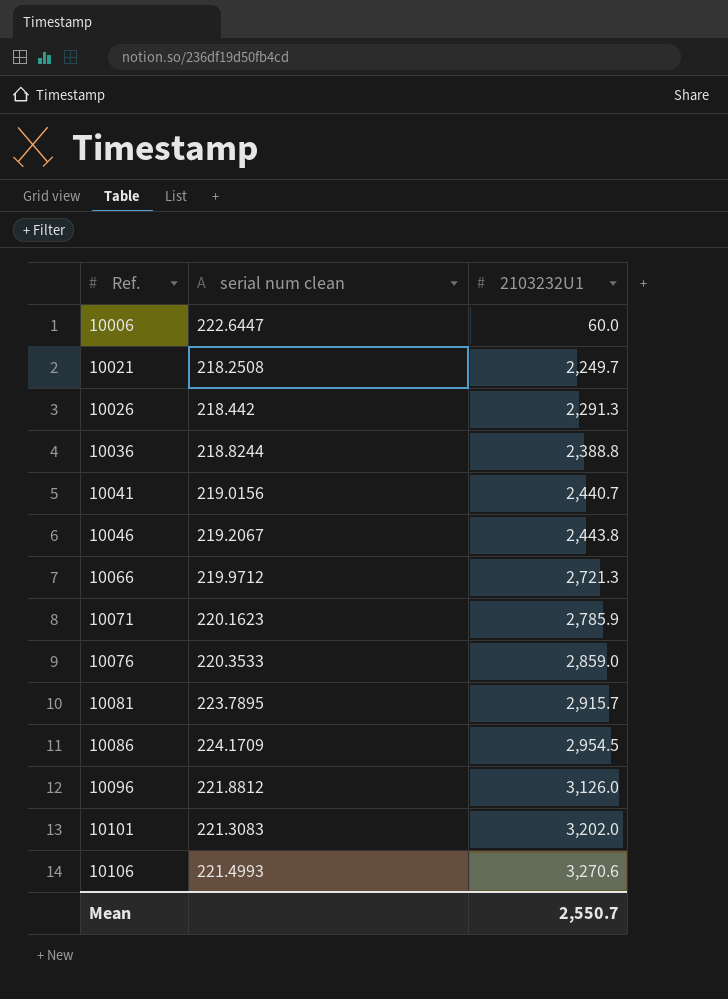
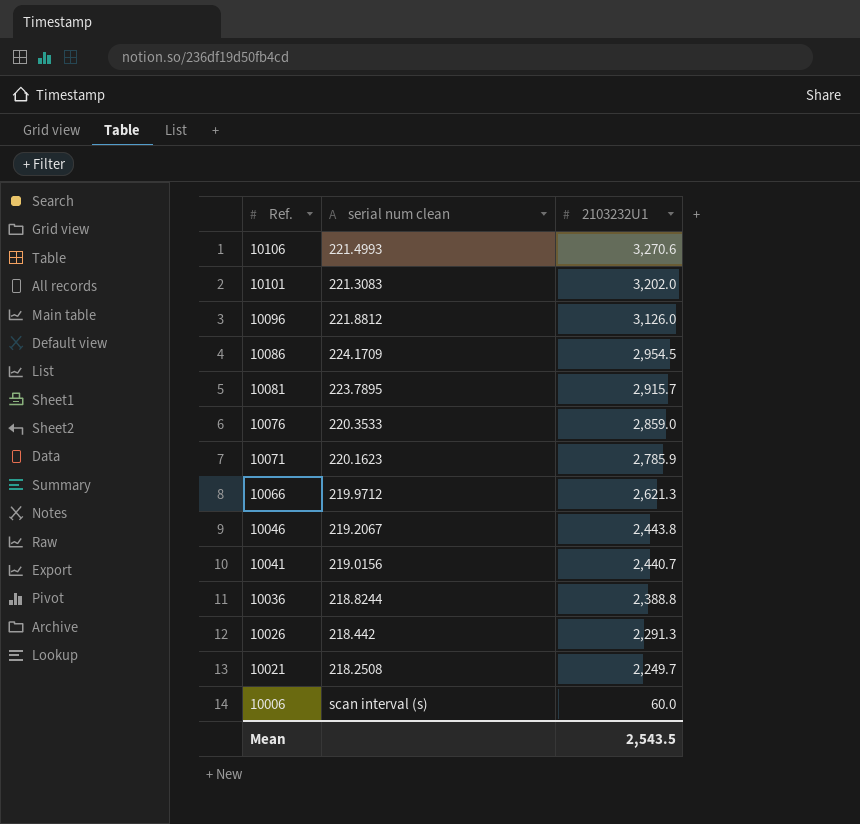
row order: Ref. ascending -> Ref. descending
10066 | 2103232U1: 2,721.3 -> 2,621.3
10006 | serial num clean: 222.6447 -> scan interval (s)
Mean | 2103232U1: 2,550.7 -> 2,543.5

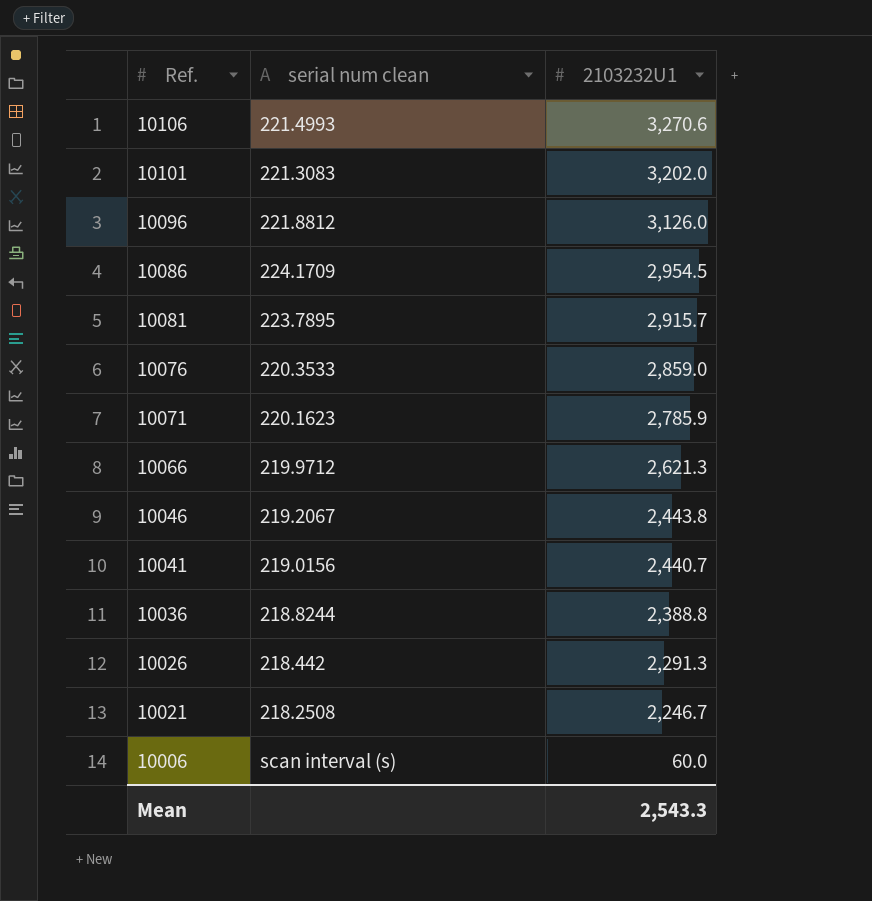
10021 | 2103232U1: 2,249.7 -> 2,246.7
Mean | 2103232U1: 2,543.5 -> 2,543.3

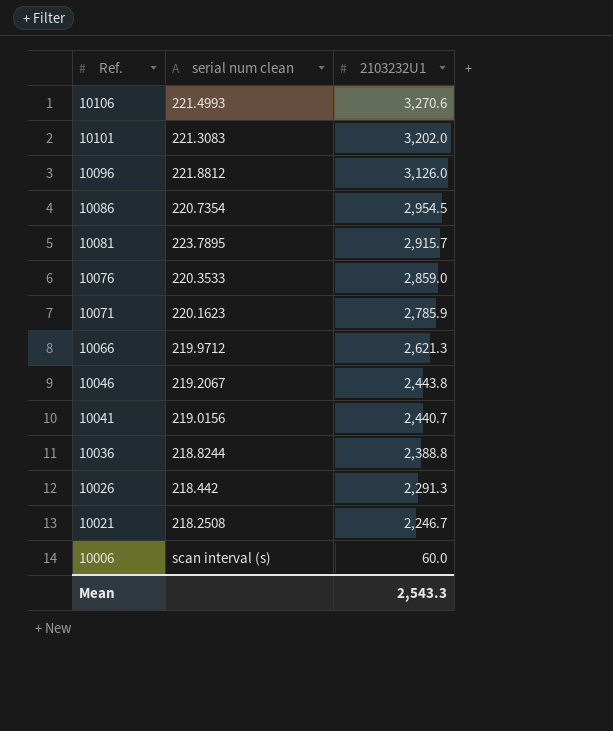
10086 | serial num clean: 224.1709 -> 220.7354

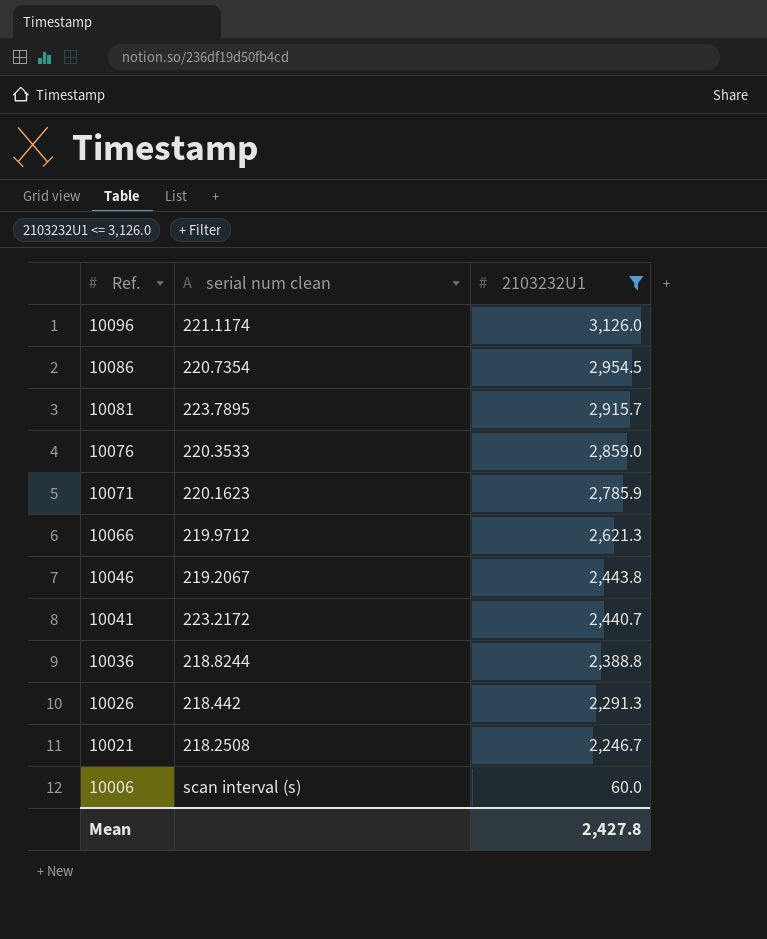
filter: none -> 2103232U1 <= 3,126.0
10096 | serial num clean: 221.8812 -> 221.1174
10041 | serial num clean: 219.0156 -> 223.2172
Mean | 2103232U1: 2,543.3 -> 2,427.8

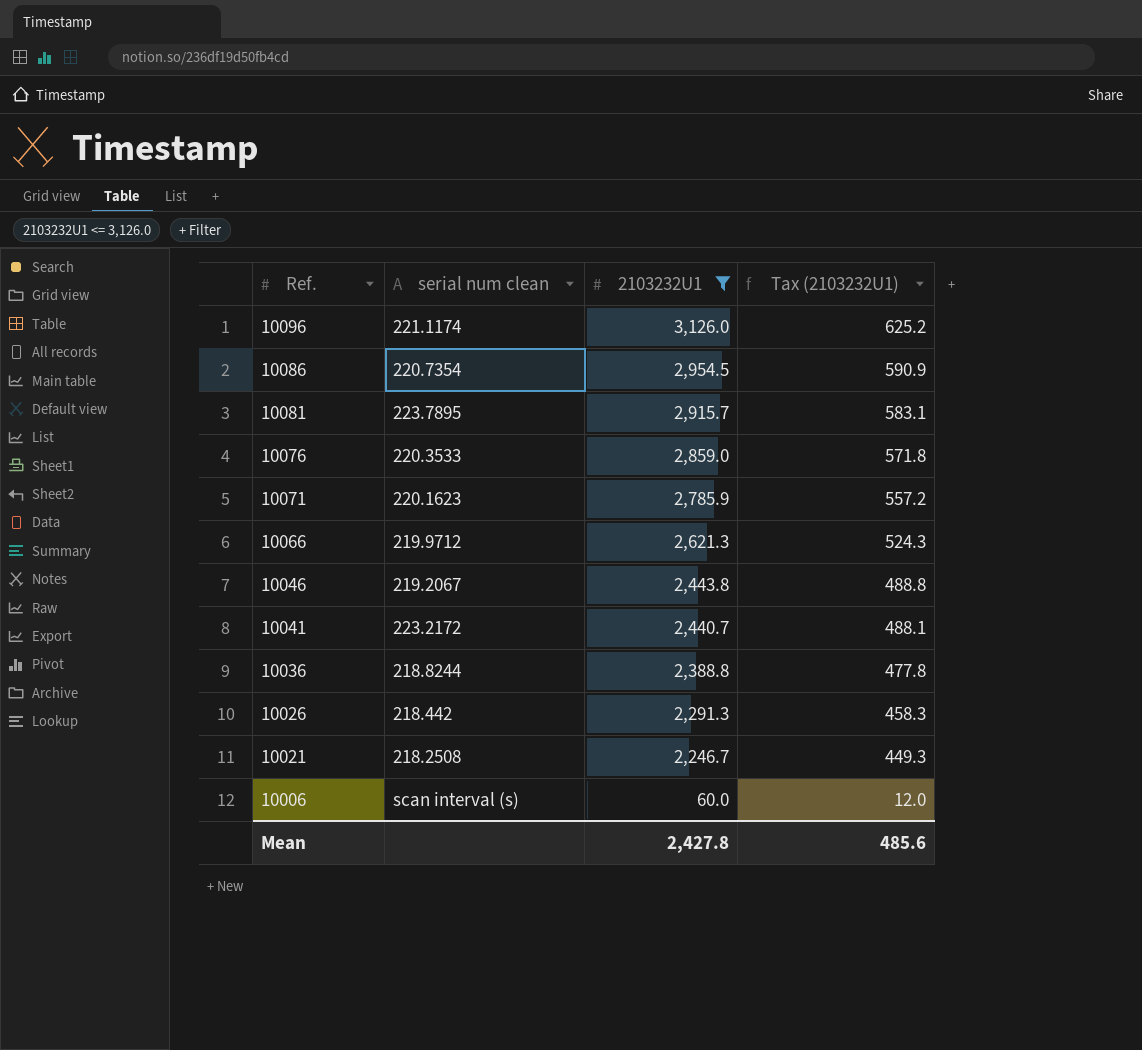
column Tax (2103232U1) | formula: none -> [2103232U1] * 0.2

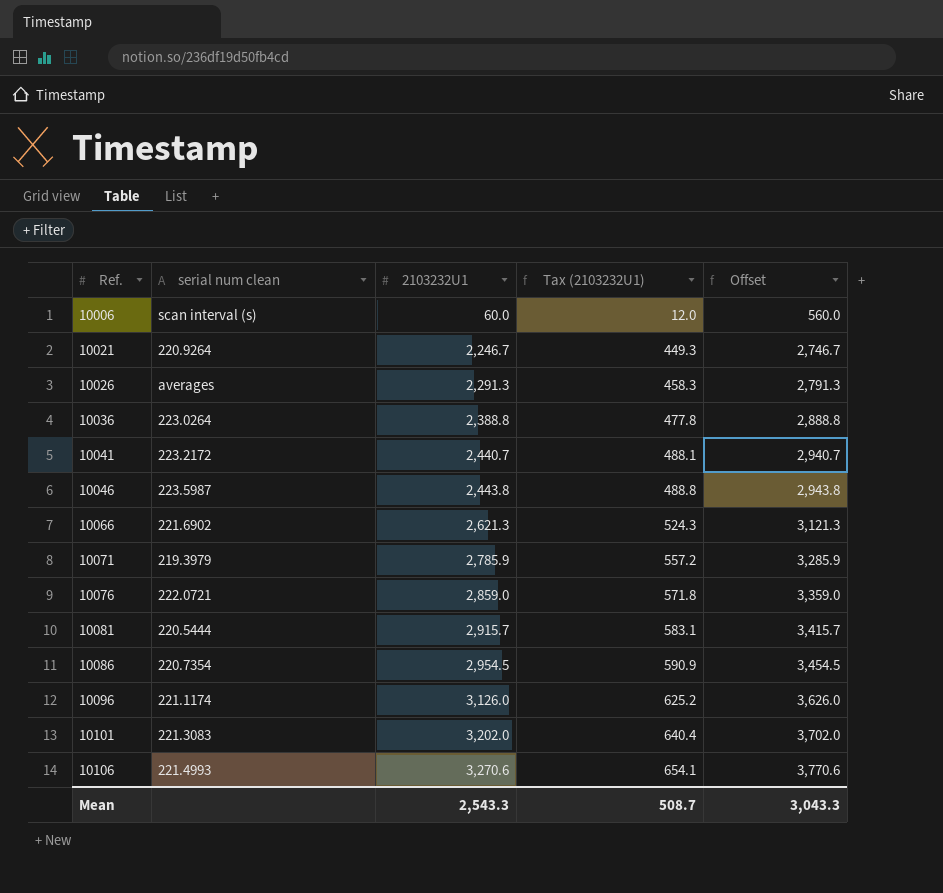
filter: 2103232U1 <= 3,126.0 -> none
row order: Ref. descending -> Ref. ascending
column Offset | formula: none -> [2103232U1] + 500
10021 | serial num clean: 218.2508 -> 220.9264
10026 | serial num clean: 218.442 -> averages
10036 | serial num clean: 218.8244 -> 223.0264
10046 | serial num clean: 219.2067 -> 223.5987
10066 | serial num clean: 219.9712 -> 221.6902
10071 | serial num clean: 220.1623 -> 219.3979
10076 | serial num clean: 220.3533 -> 222.0721
10081 | serial num clean: 223.7895 -> 220.5444
Mean | 2103232U1: 2,427.8 -> 2,543.3
Mean | Tax (2103232U1): 485.6 -> 508.7

